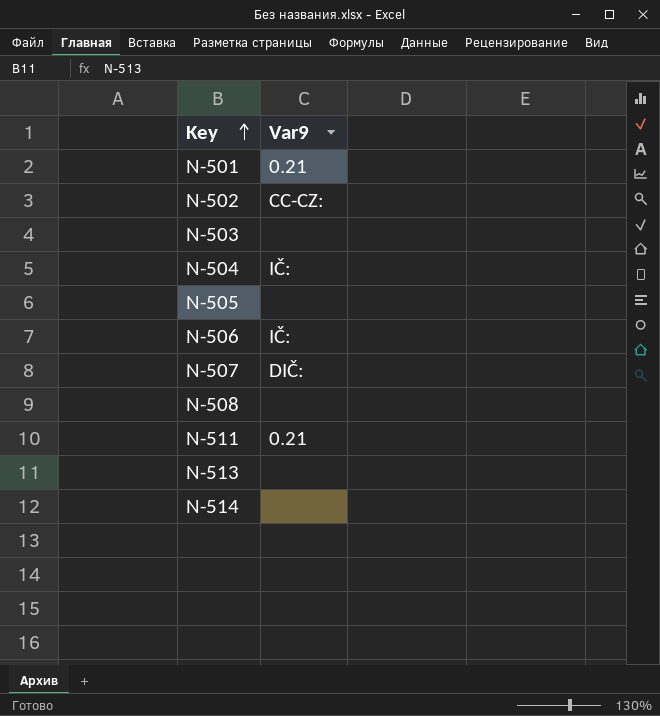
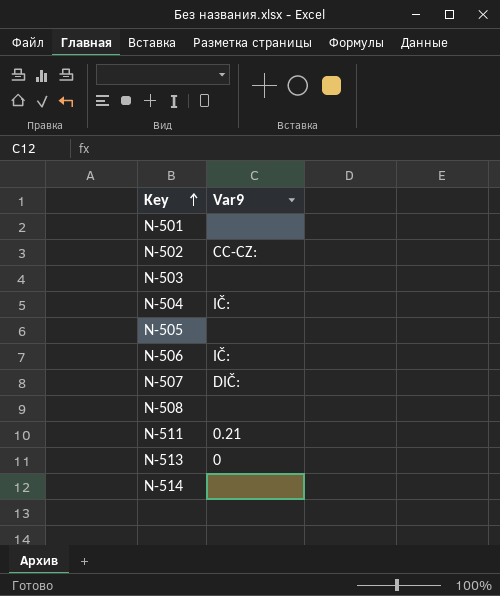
N-501 | Var9: 0.21 -> none
N-513 | Var9: none -> 0

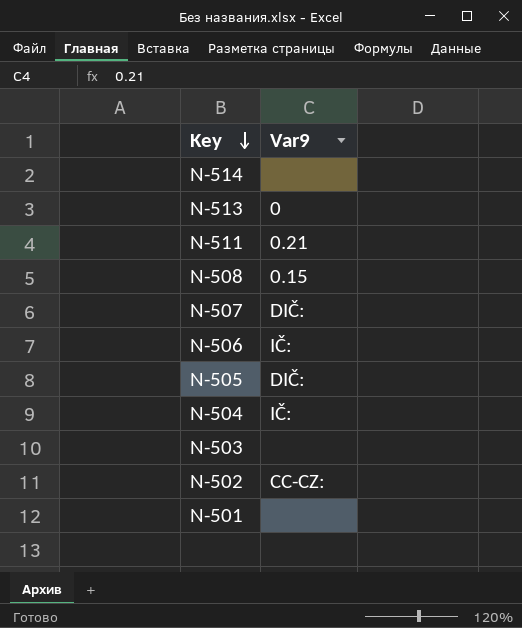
row order: Key ascending -> Key descending
N-508 | Var9: none -> 0.15
N-505 | Var9: none -> DIČ:

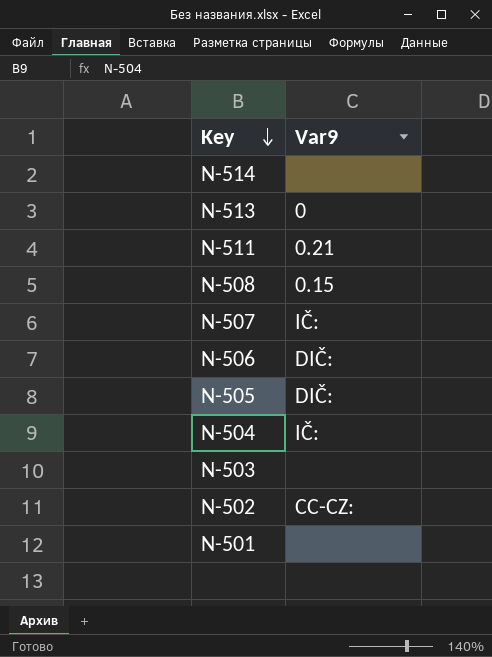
N-507 | Var9: DIČ: -> IČ:
N-506 | Var9: IČ: -> DIČ:

